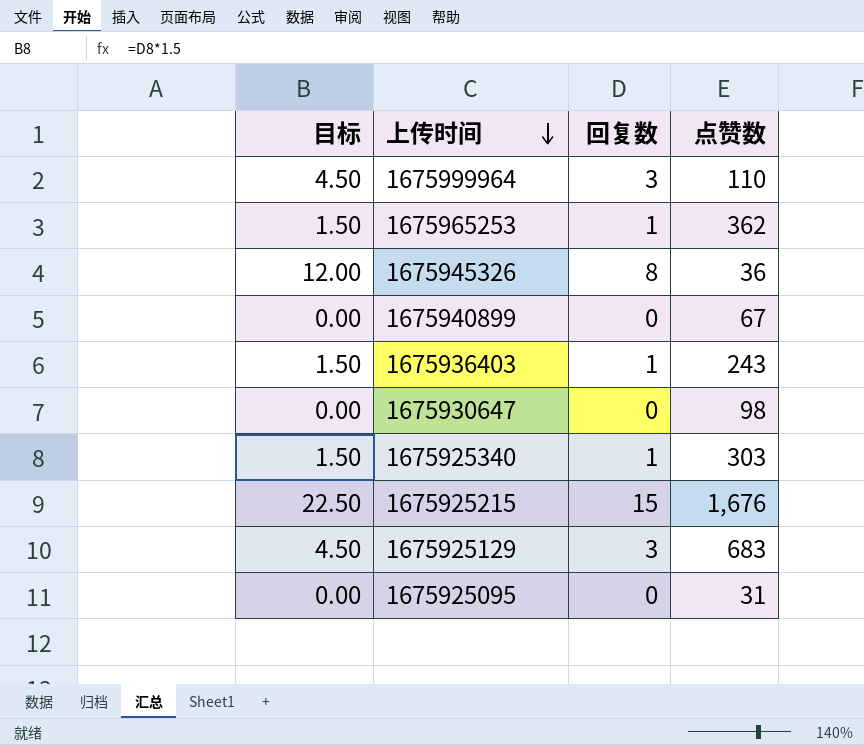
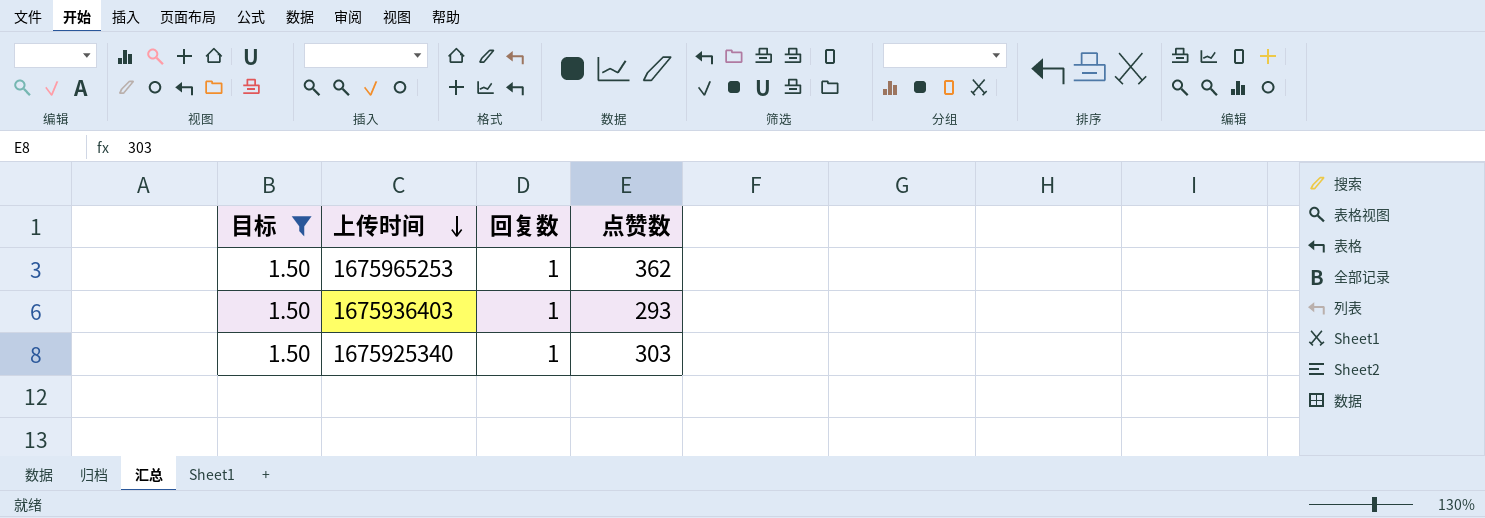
filter: none -> 目标 = 1.50
1675936403 | 点赞数: 243 -> 293

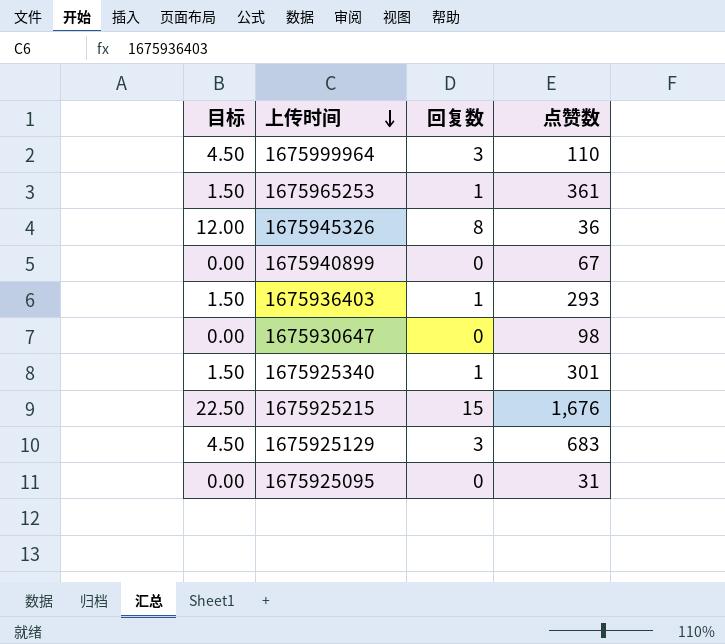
filter: 目标 = 1.50 -> none
1675965253 | 点赞数: 362 -> 361
1675925340 | 点赞数: 303 -> 301

